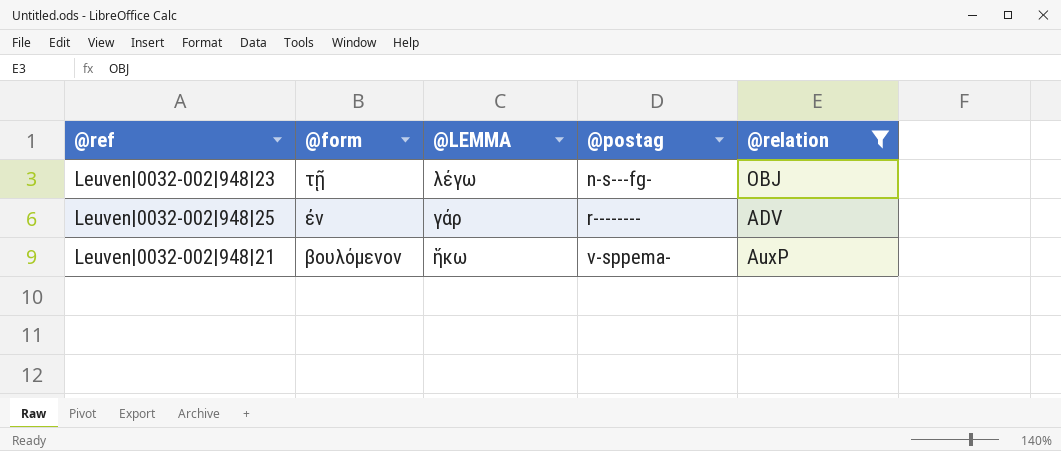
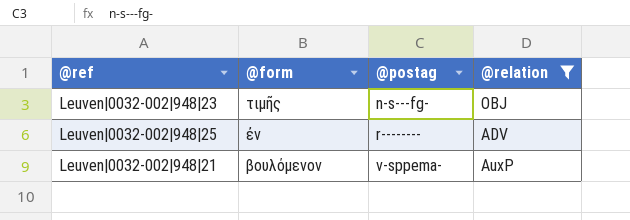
column @LEMMA | position: 3 -> none
Leuven|0032-002|948|23 | @form: τῇ -> τιμῆς

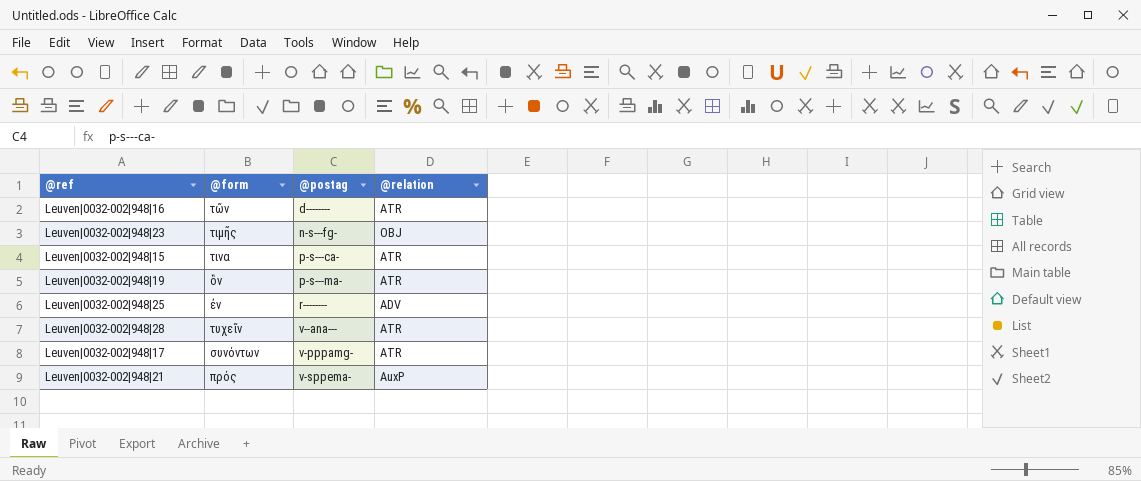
filter: @relation != ATR -> none
Leuven|0032-002|948|21 | @form: βουλόμενον -> πρός

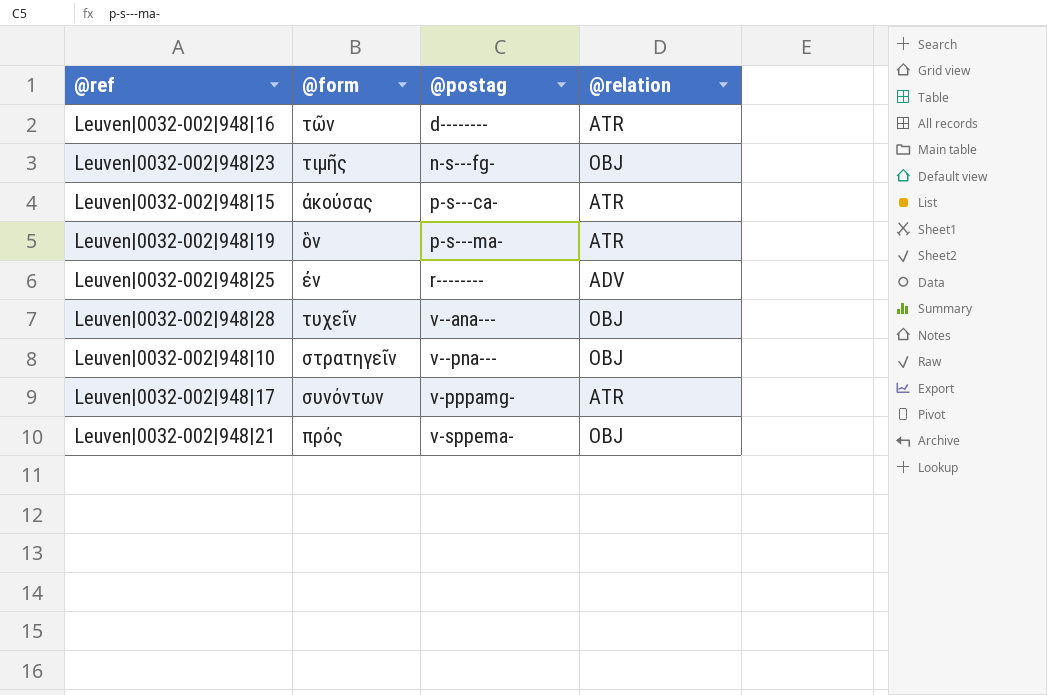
Leuven|0032-002|948|15 | @form: τινα -> ἀκούσας
Leuven|0032-002|948|28 | @relation: ATR -> OBJ
row Leuven|0032-002|948|10: none -> στρατηγεῖν | v--pna--- | OBJ
Leuven|0032-002|948|21 | @relation: AuxP -> OBJ

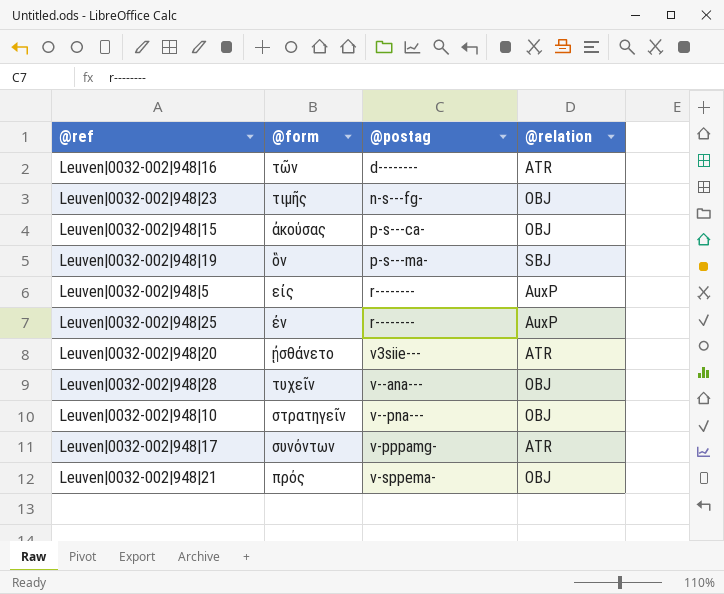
Leuven|0032-002|948|15 | @relation: ATR -> OBJ
Leuven|0032-002|948|19 | @relation: ATR -> SBJ
row Leuven|0032-002|948|5: none -> εἰς | r-------- | AuxP
Leuven|0032-002|948|25 | @relation: ADV -> AuxP
row Leuven|0032-002|948|20: none -> ᾐσθάνετο | v3siie--- | ATR

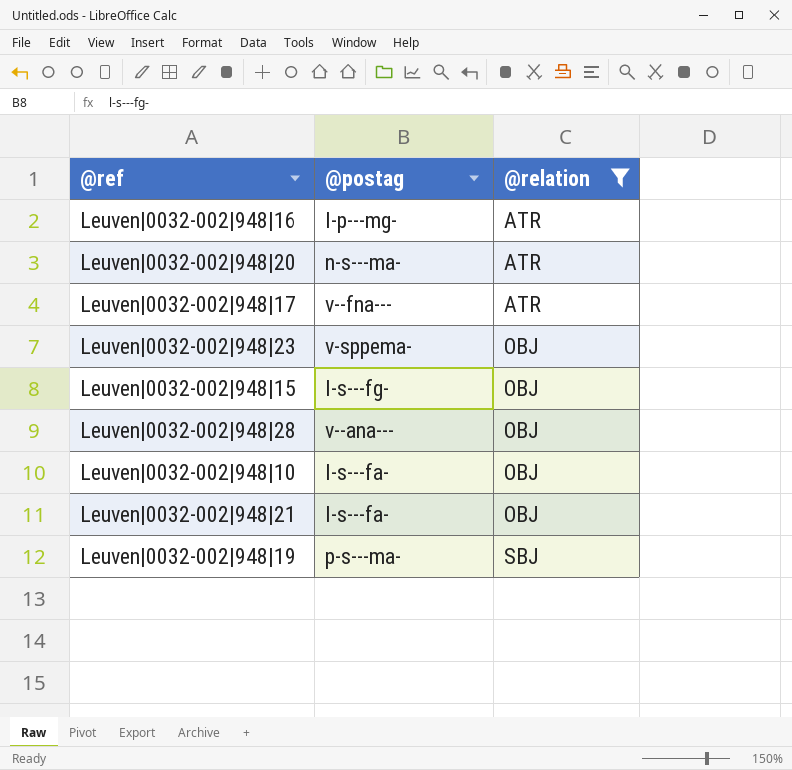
filter: none -> @relation != AuxP
row order: @postag ascending -> @relation ascending
column @form | position: 2 -> none
Leuven|0032-002|948|16 | @postag: d-------- -> l-p---mg-
Leuven|0032-002|948|20 | @postag: v3siie--- -> n-s---ma-
Leuven|0032-002|948|17 | @postag: v-pppamg- -> v--fna---
Leuven|0032-002|948|23 | @postag: n-s---fg- -> v-sppema-
Leuven|0032-002|948|15 | @postag: p-s---ca- -> l-s---fg-
Leuven|0032-002|948|10 | @postag: v--pna--- -> l-s---fa-
Leuven|0032-002|948|21 | @postag: v-sppema- -> l-s---fa-

